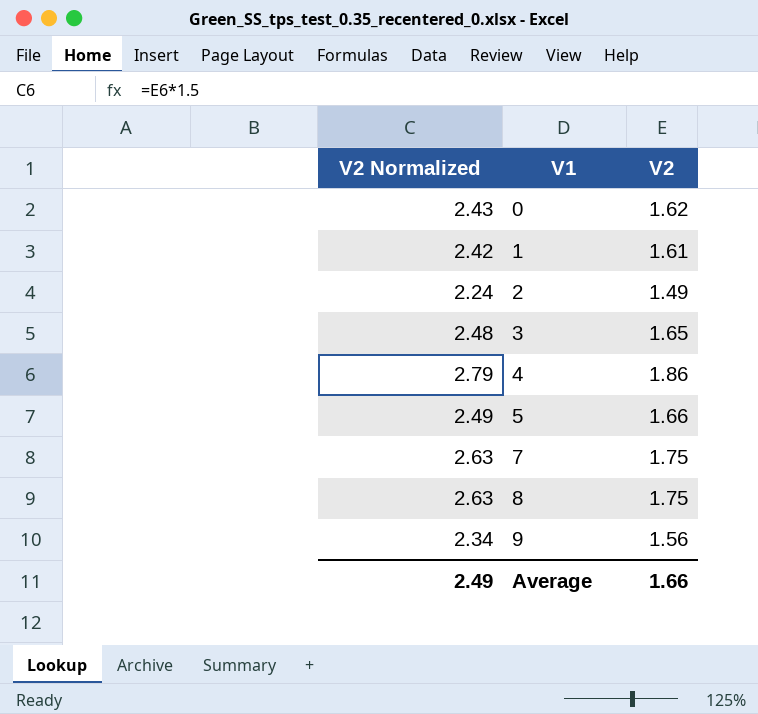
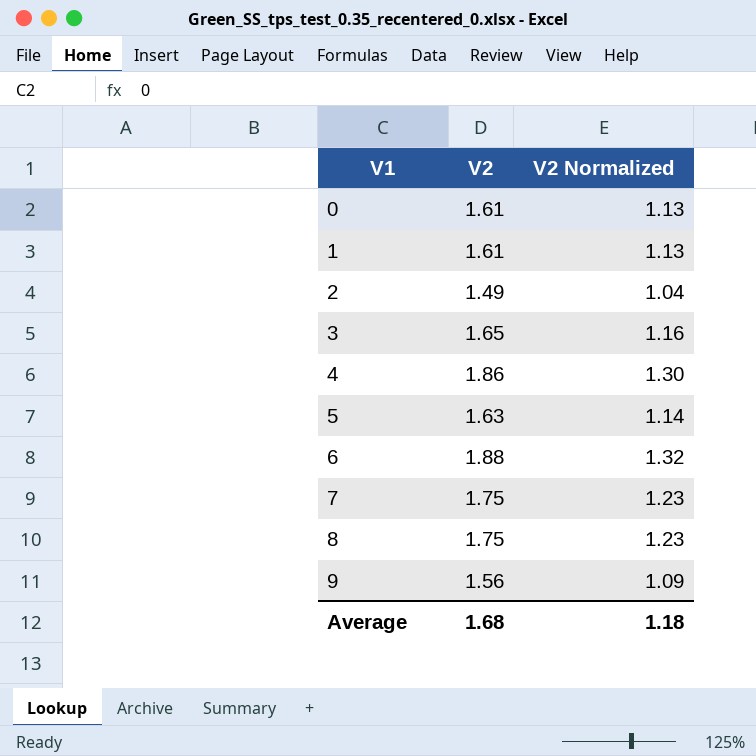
column V2 Normalized | formula: [V2] * 1.5 -> [V2] * 0.7
column V2 Normalized | position: 1 -> 3
0 | V2: 1.62 -> 1.61
5 | V2: 1.66 -> 1.63
row 6: none -> 1.88 | 1.32
Average | V2: 1.66 -> 1.68
Average | V2 Normalized: 2.49 -> 1.18

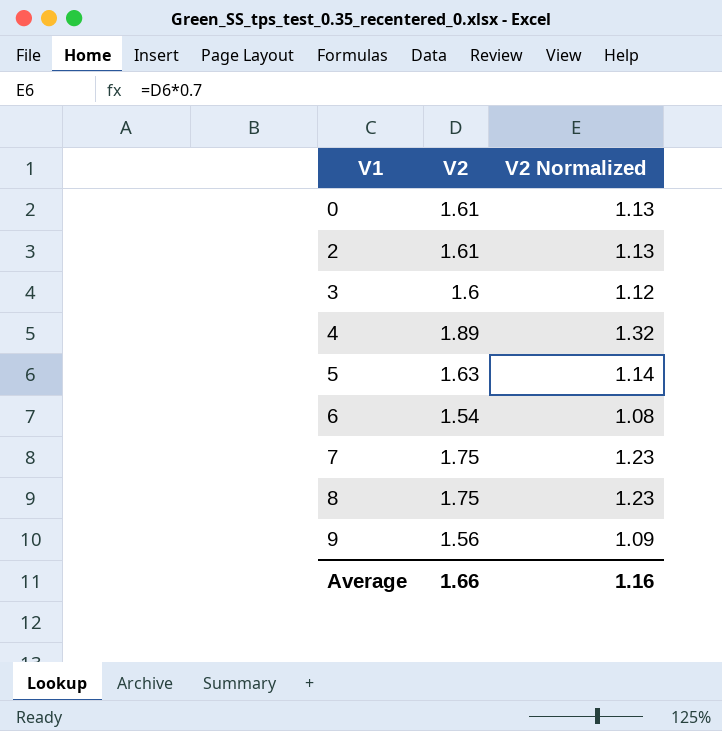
row 1: 1.61 | 1.13 -> none
2 | V2: 1.49 -> 1.61
2 | V2 Normalized: 1.04 -> 1.13
3 | V2: 1.65 -> 1.6
3 | V2 Normalized: 1.16 -> 1.12
4 | V2: 1.86 -> 1.89
4 | V2 Normalized: 1.30 -> 1.32
6 | V2: 1.88 -> 1.54
6 | V2 Normalized: 1.32 -> 1.08
Average | V2: 1.68 -> 1.66
Average | V2 Normalized: 1.18 -> 1.16

